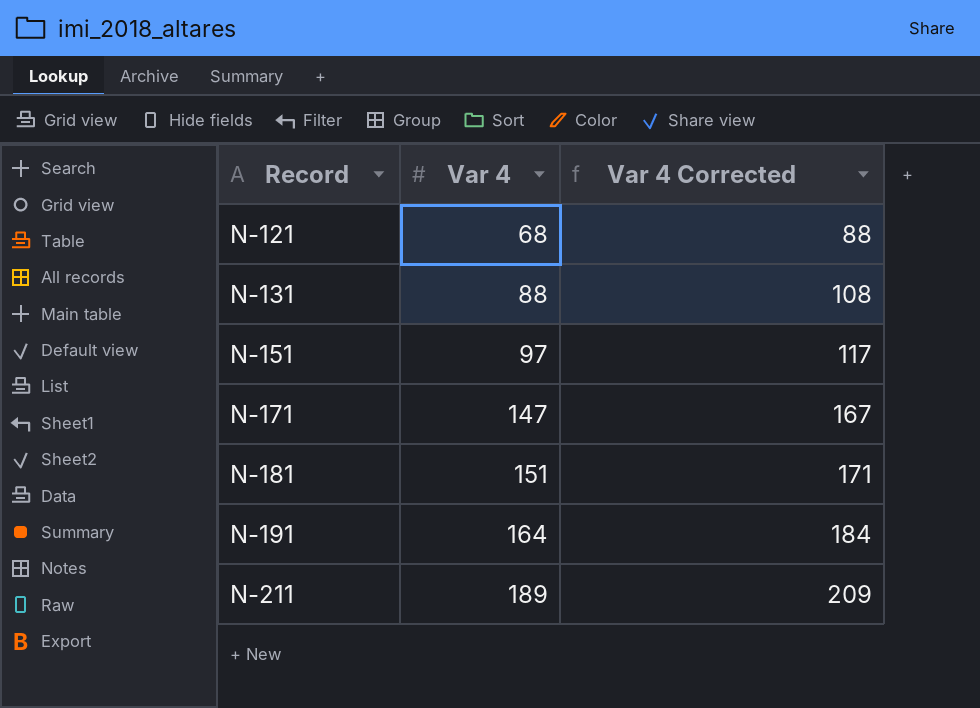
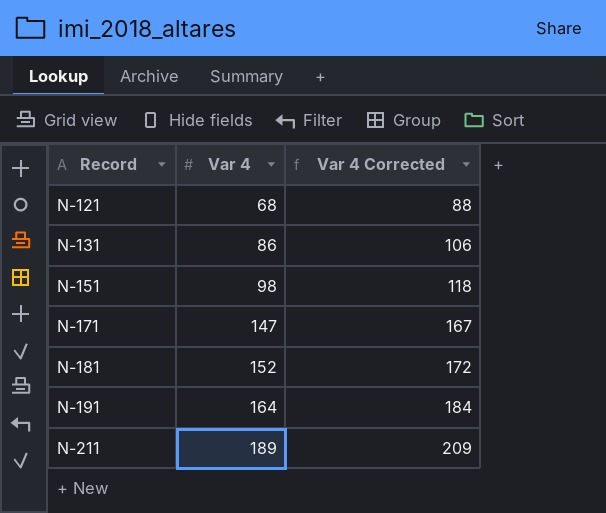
N-131 | Var 4: 88 -> 86
N-131 | Var 4 Corrected: 108 -> 106
N-151 | Var 4: 97 -> 98
N-151 | Var 4 Corrected: 117 -> 118
N-181 | Var 4: 151 -> 152
N-181 | Var 4 Corrected: 171 -> 172

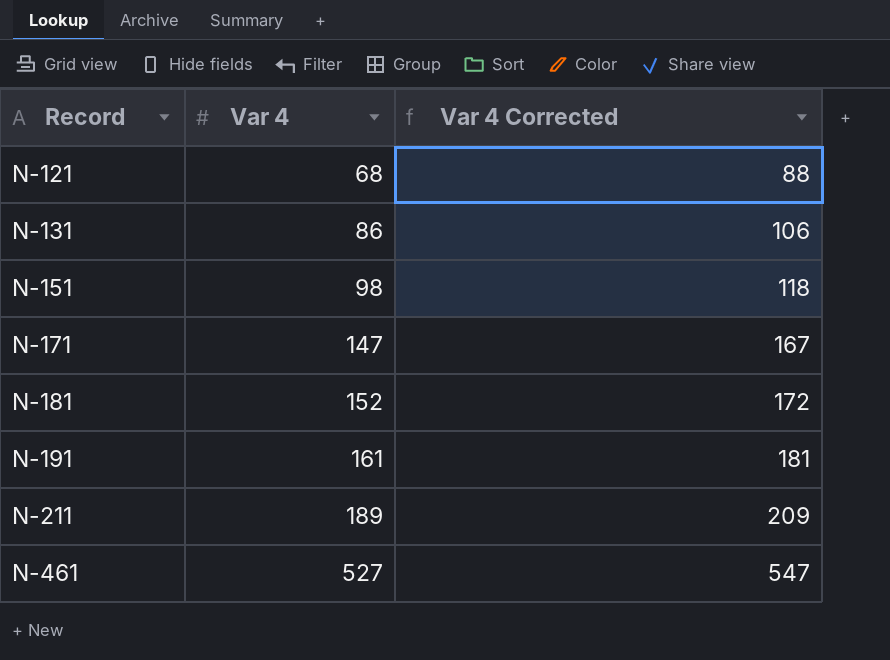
N-191 | Var 4: 164 -> 161
N-191 | Var 4 Corrected: 184 -> 181
row N-461: none -> 527 | 547

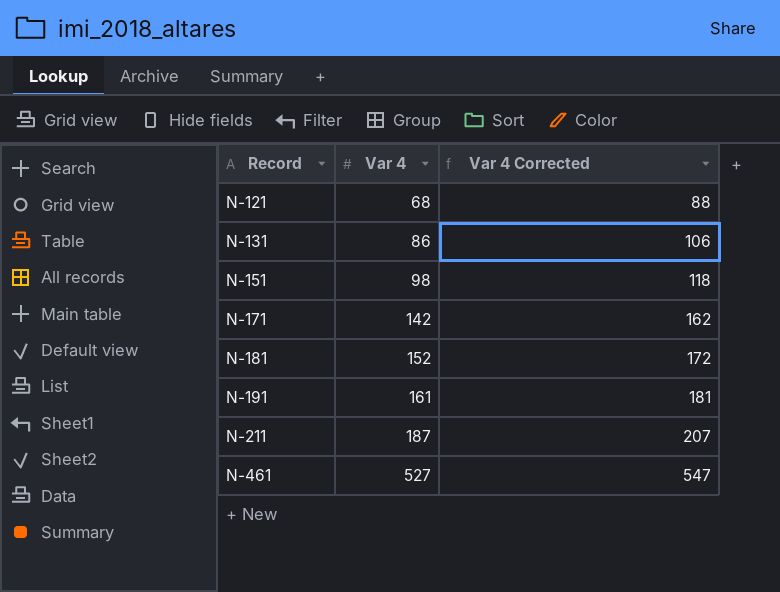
N-171 | Var 4: 147 -> 142
N-171 | Var 4 Corrected: 167 -> 162
N-211 | Var 4: 189 -> 187
N-211 | Var 4 Corrected: 209 -> 207

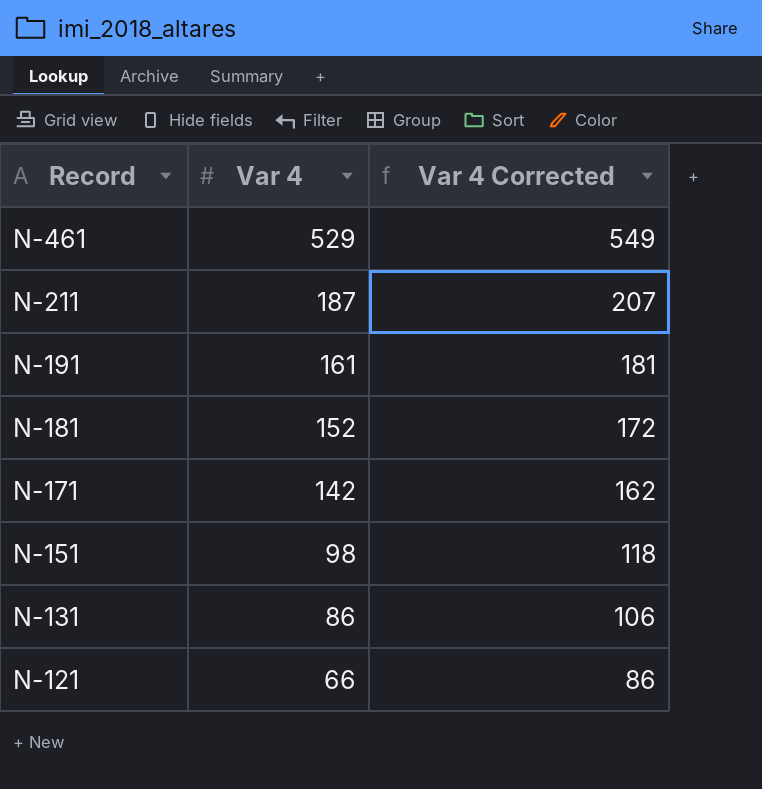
row order: Record ascending -> Record descending
N-461 | Var 4: 527 -> 529
N-461 | Var 4 Corrected: 547 -> 549
N-121 | Var 4: 68 -> 66
N-121 | Var 4 Corrected: 88 -> 86

